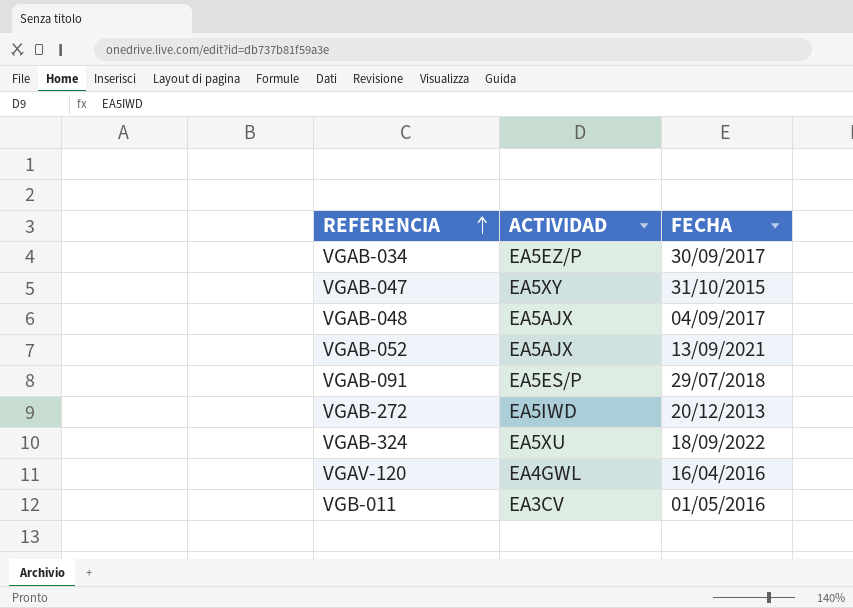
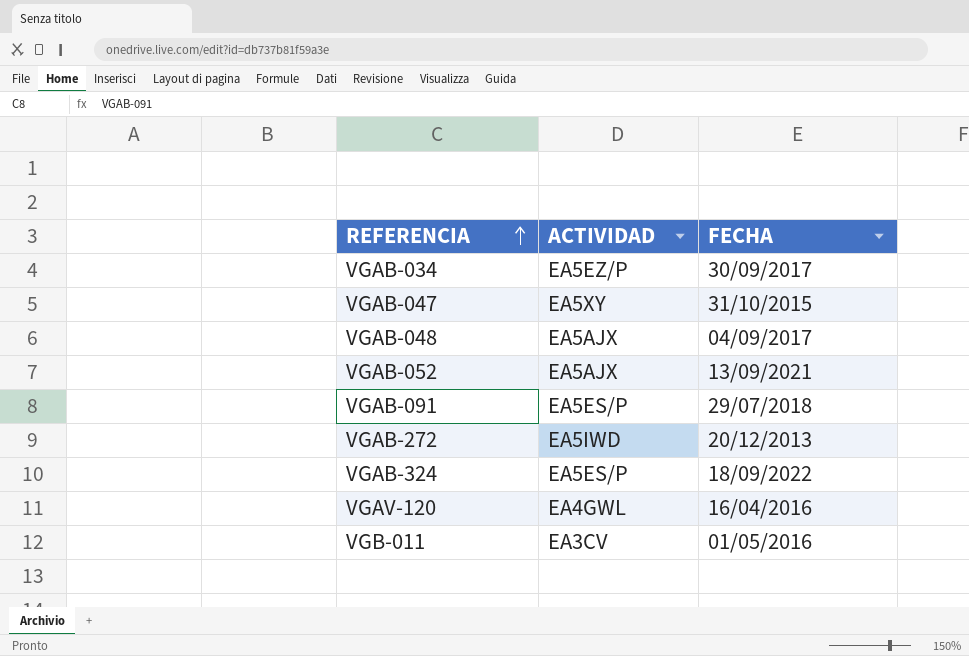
VGAB-324 | ACTIVIDAD: EA5XU -> EA5ES/P

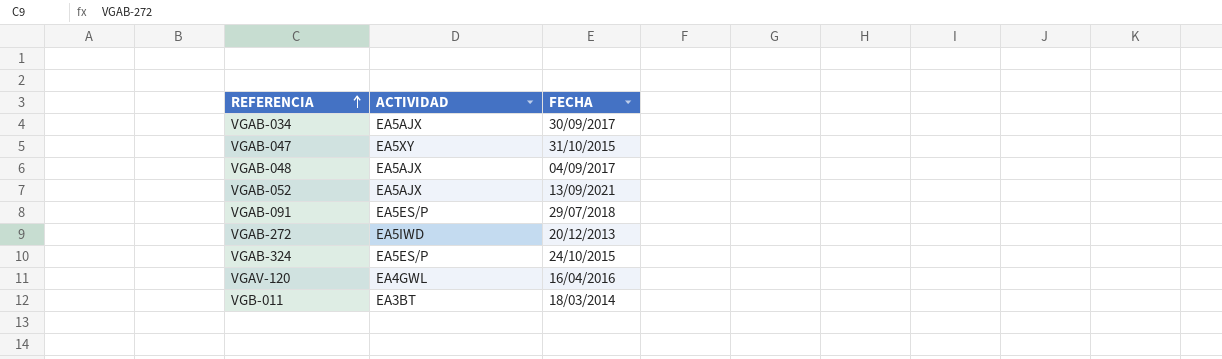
VGAB-034 | ACTIVIDAD: EA5EZ/P -> EA5AJX
VGAB-324 | FECHA: 18/09/2022 -> 24/10/2015
VGB-011 | ACTIVIDAD: EA3CV -> EA3BT
VGB-011 | FECHA: 01/05/2016 -> 18/03/2014

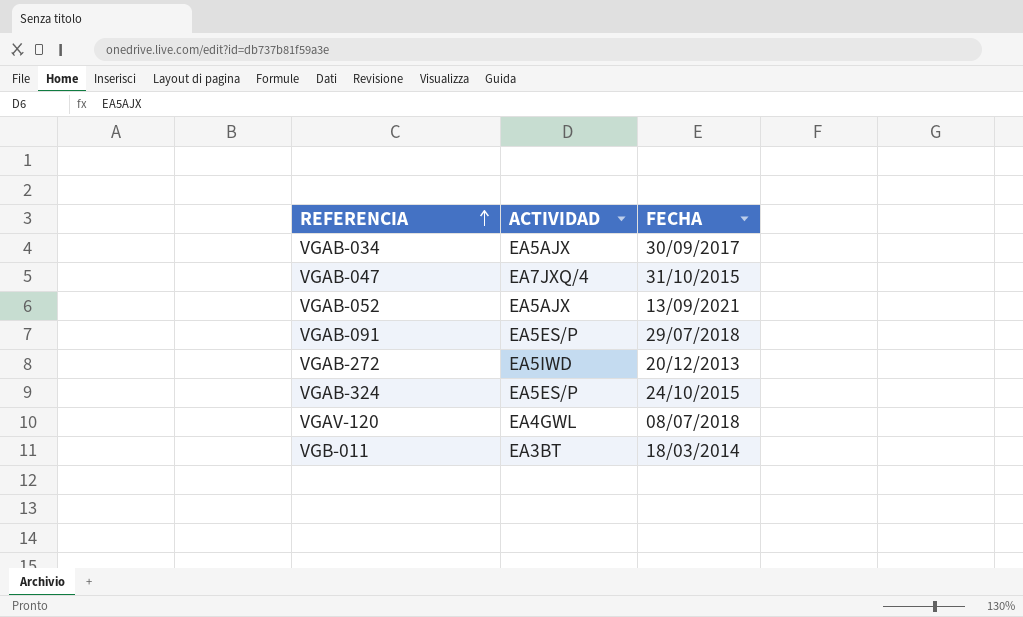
row VGAB-048: EA5AJX | 04/09/2017 -> none
VGAB-047 | ACTIVIDAD: EA5XY -> EA7JXQ/4
VGAV-120 | FECHA: 16/04/2016 -> 08/07/2018

